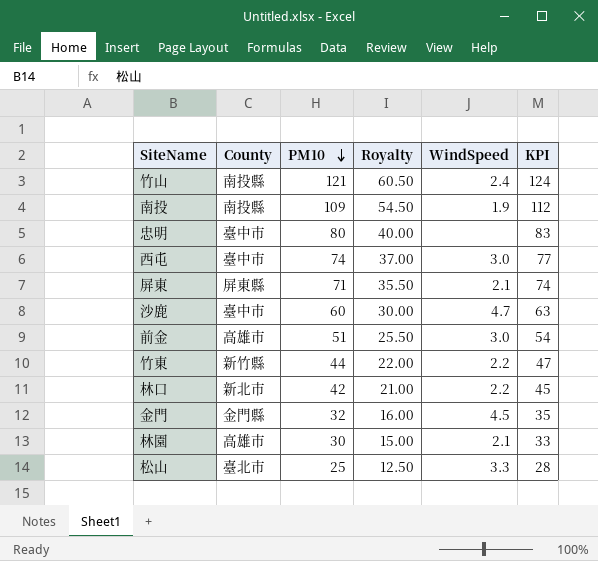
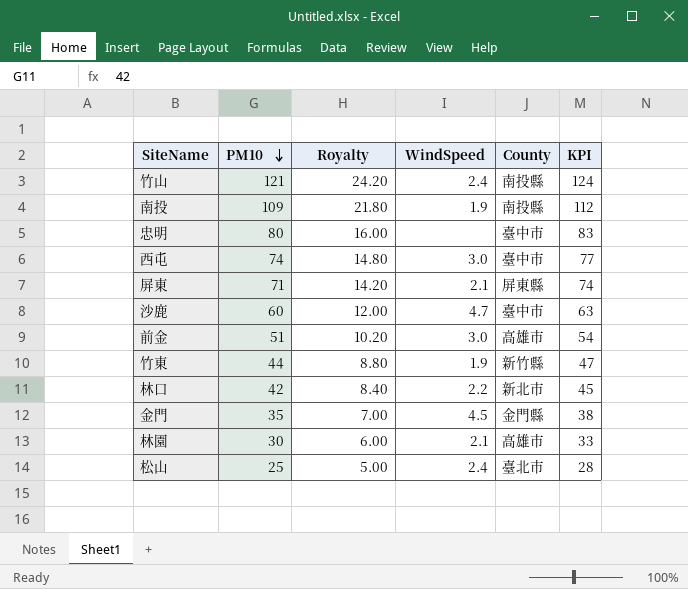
column Royalty | formula: [PM10] * 0.5 -> [PM10] * 0.2
column County | position: 2 -> 5
竹東 | WindSpeed: 2.2 -> 1.9
金門 | PM10: 32 -> 35
金門 | KPI: 35 -> 38
松山 | WindSpeed: 3.3 -> 2.4

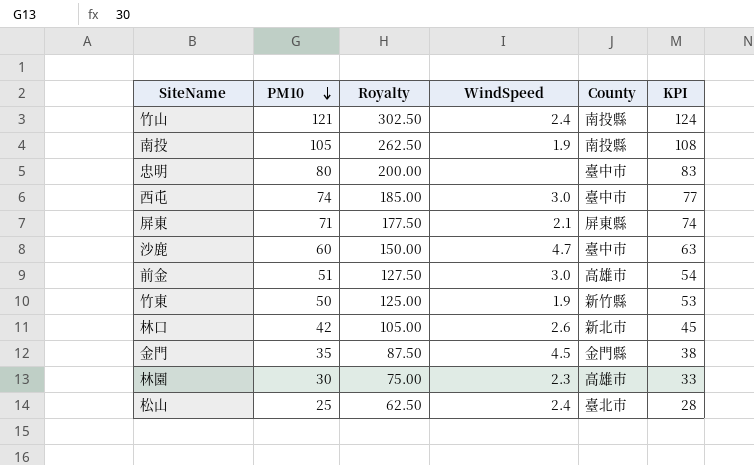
column Royalty | formula: [PM10] * 0.2 -> [PM10] * 2.5
南投 | PM10: 109 -> 105
南投 | KPI: 112 -> 108
竹東 | PM10: 44 -> 50
竹東 | KPI: 47 -> 53
林口 | WindSpeed: 2.2 -> 2.6
林園 | WindSpeed: 2.1 -> 2.3

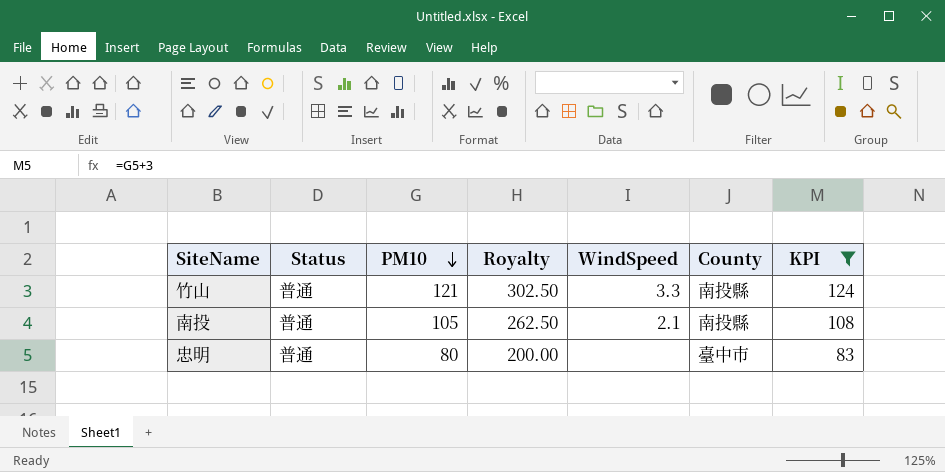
filter: none -> KPI >= 83
column Status | position: none -> 2
竹山 | WindSpeed: 2.4 -> 3.3
南投 | WindSpeed: 1.9 -> 2.1

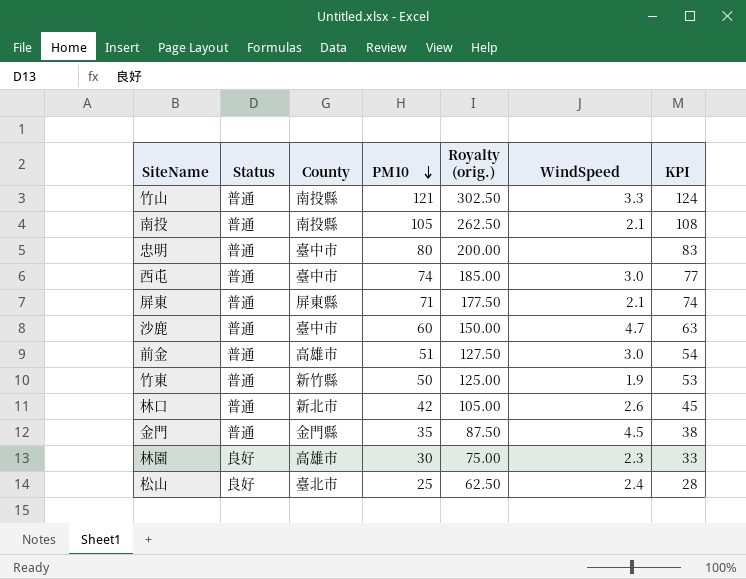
filter: KPI >= 83 -> none
column County | position: 6 -> 3
column name: Royalty -> Royalty (orig.)

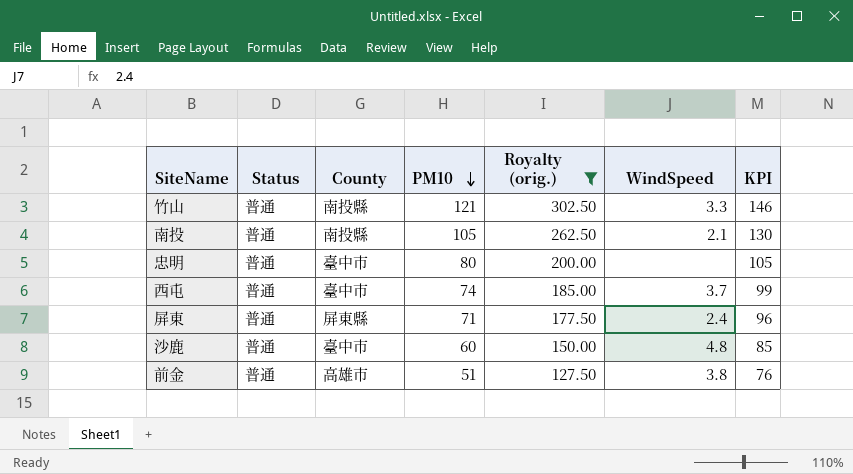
filter: none -> Royalty (orig.) >= 127.50
column KPI | formula: [PM10] + 3 -> [PM10] + 25
西屯 | WindSpeed: 3.0 -> 3.7
屏東 | WindSpeed: 2.1 -> 2.4
沙鹿 | WindSpeed: 4.7 -> 4.8
前金 | WindSpeed: 3.0 -> 3.8

